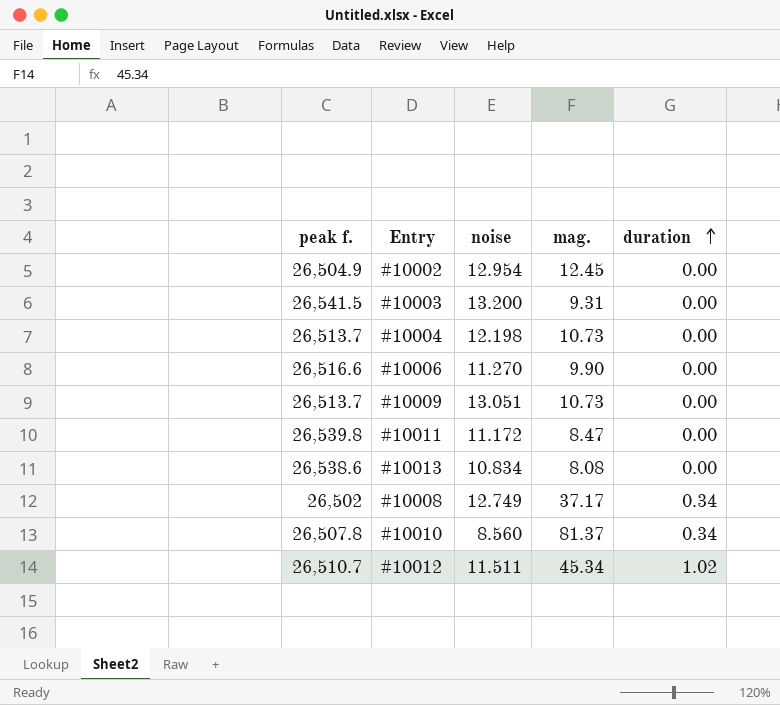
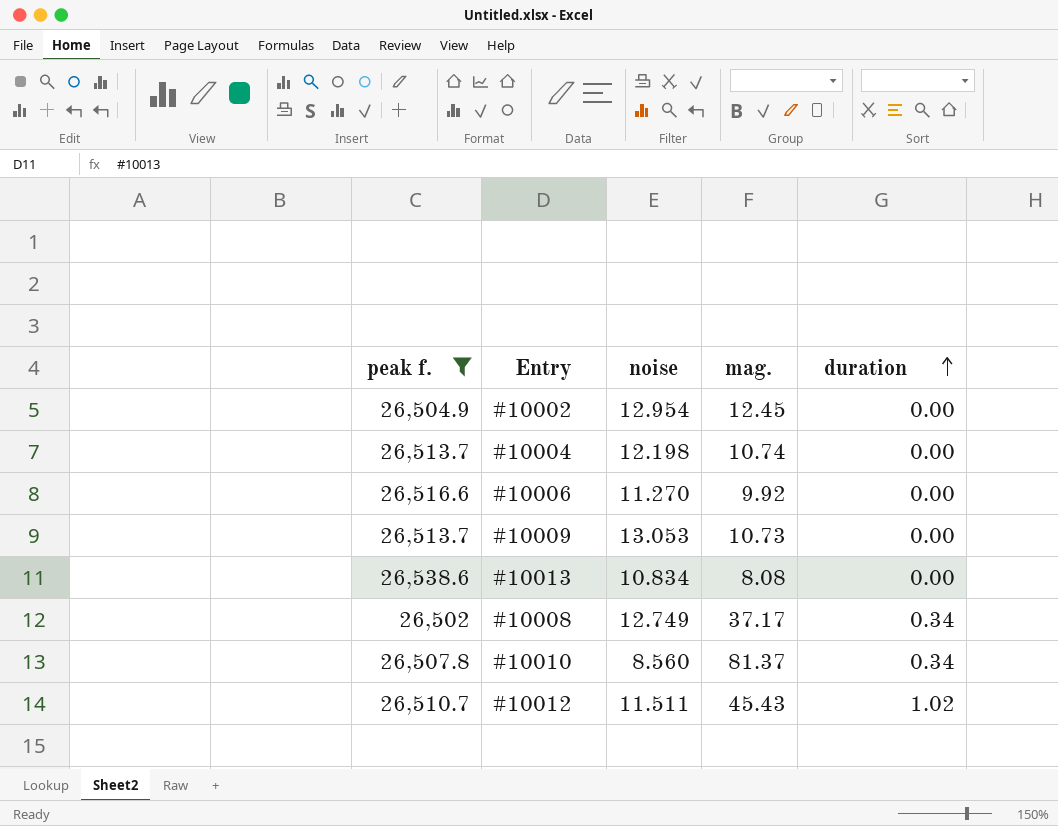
filter: none -> peak f. <= 26,538.6
#10004 | mag.: 10.73 -> 10.74
#10006 | mag.: 9.90 -> 9.92
#10009 | noise: 13.051 -> 13.053
#10012 | mag.: 45.34 -> 45.43

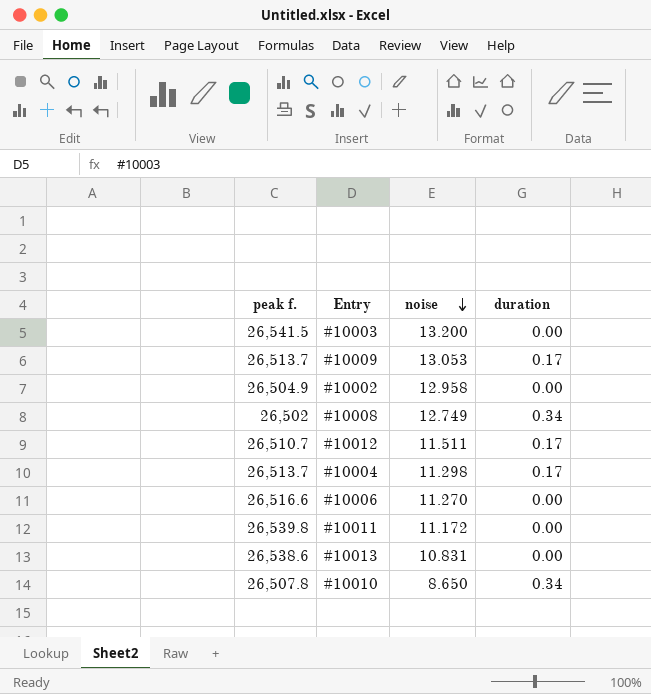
filter: peak f. <= 26,538.6 -> none
row order: duration ascending -> noise descending
column mag. | position: 4 -> none
#10009 | duration: 0.00 -> 0.17
#10002 | noise: 12.954 -> 12.958
#10012 | duration: 1.02 -> 0.17
#10004 | noise: 12.198 -> 11.298
#10004 | duration: 0.00 -> 0.17
#10013 | noise: 10.834 -> 10.831
#10010 | noise: 8.560 -> 8.650

